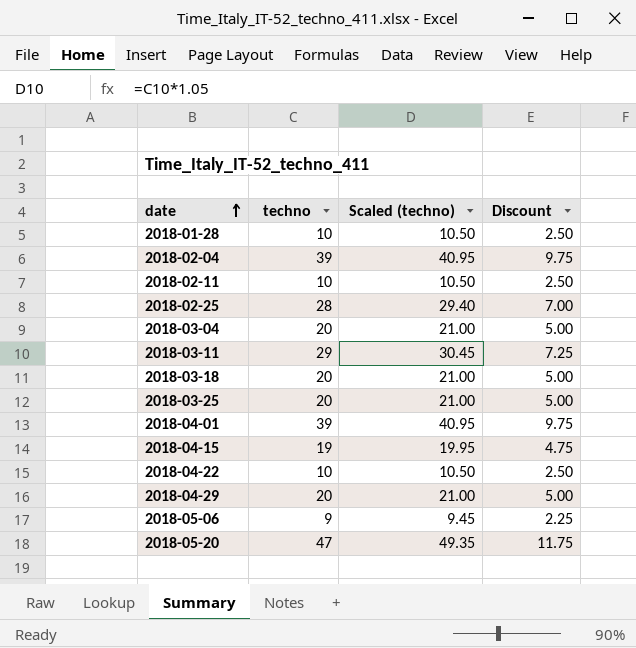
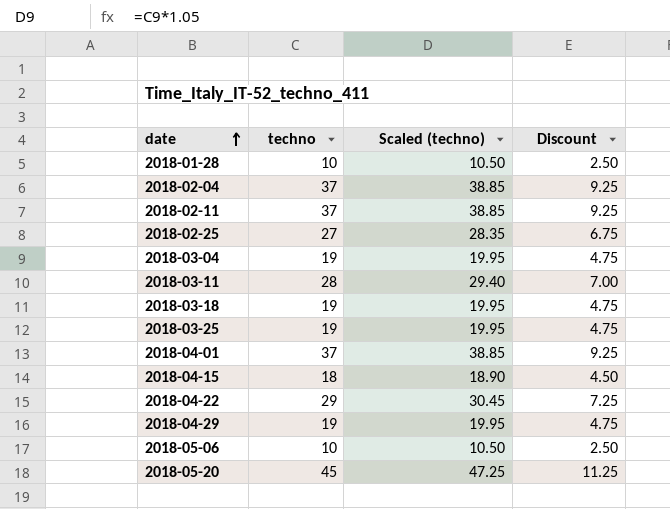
2018-02-04 | techno: 39 -> 37
2018-02-04 | Scaled (techno): 40.95 -> 38.85
2018-02-04 | Discount: 9.75 -> 9.25
2018-02-11 | techno: 10 -> 37
2018-02-11 | Scaled (techno): 10.50 -> 38.85
2018-02-11 | Discount: 2.50 -> 9.25
2018-02-25 | techno: 28 -> 27
2018-02-25 | Scaled (techno): 29.40 -> 28.35
2018-02-25 | Discount: 7.00 -> 6.75
2018-03-04 | techno: 20 -> 19
2018-03-04 | Scaled (techno): 21.00 -> 19.95
2018-03-04 | Discount: 5.00 -> 4.75
2018-03-11 | techno: 29 -> 28
2018-03-11 | Scaled (techno): 30.45 -> 29.40
2018-03-11 | Discount: 7.25 -> 7.00
2018-03-18 | techno: 20 -> 19
2018-03-18 | Scaled (techno): 21.00 -> 19.95
2018-03-18 | Discount: 5.00 -> 4.75
2018-03-25 | techno: 20 -> 19
2018-03-25 | Scaled (techno): 21.00 -> 19.95
2018-03-25 | Discount: 5.00 -> 4.75
2018-04-01 | techno: 39 -> 37
2018-04-01 | Scaled (techno): 40.95 -> 38.85
2018-04-01 | Discount: 9.75 -> 9.25
2018-04-15 | techno: 19 -> 18
2018-04-15 | Scaled (techno): 19.95 -> 18.90
2018-04-15 | Discount: 4.75 -> 4.50
2018-04-22 | techno: 10 -> 29
2018-04-22 | Scaled (techno): 10.50 -> 30.45
2018-04-22 | Discount: 2.50 -> 7.25
2018-04-29 | techno: 20 -> 19
2018-04-29 | Scaled (techno): 21.00 -> 19.95
2018-04-29 | Discount: 5.00 -> 4.75
2018-05-06 | techno: 9 -> 10
2018-05-06 | Scaled (techno): 9.45 -> 10.50
2018-05-06 | Discount: 2.25 -> 2.50
2018-05-20 | techno: 47 -> 45
2018-05-20 | Scaled (techno): 49.35 -> 47.25
2018-05-20 | Discount: 11.75 -> 11.25

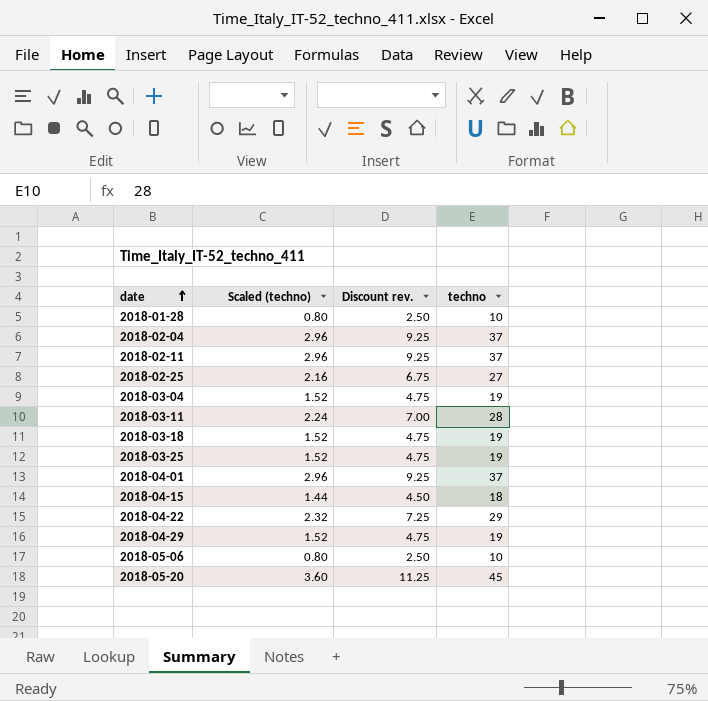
column Scaled (techno) | formula: [techno] * 1.05 -> [techno] * 0.08
column name: Discount -> Discount rev.
column techno | position: 2 -> 4

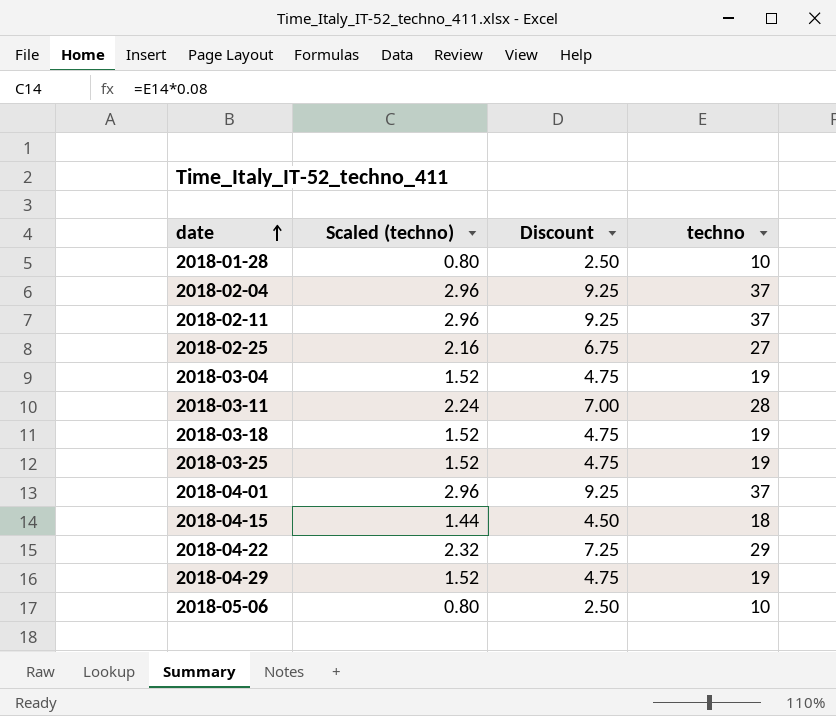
column name: Discount rev. -> Discount
row 2018-05-20: 3.60 | 11.25 | 45 -> none

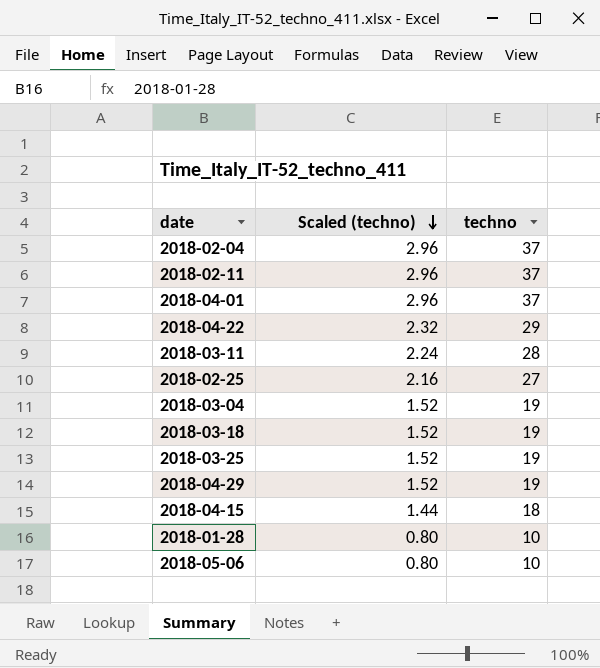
row order: date ascending -> Scaled (techno) descending
column Discount | formula: [techno] * 0.25 -> none

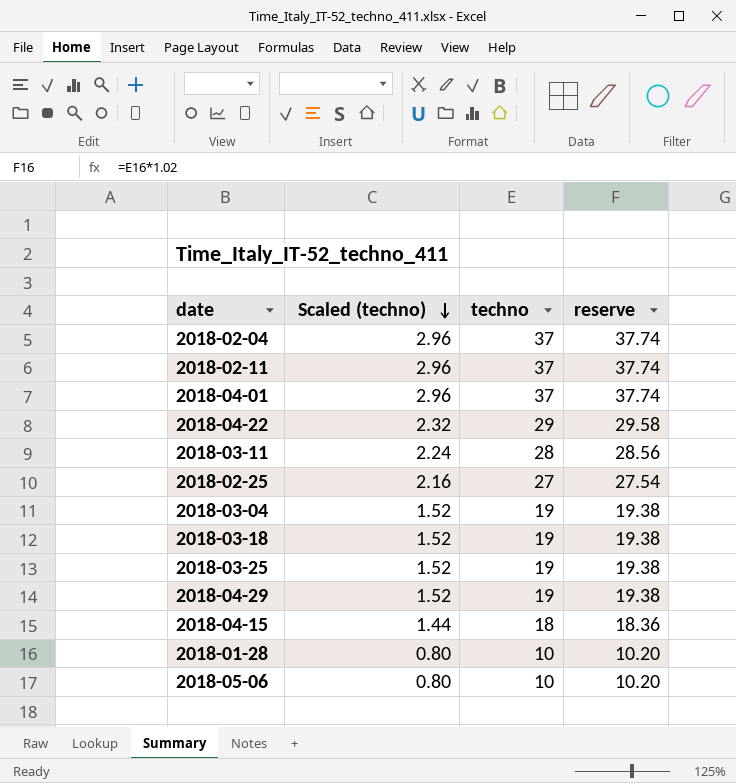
column reserve | formula: none -> [techno] * 1.02

